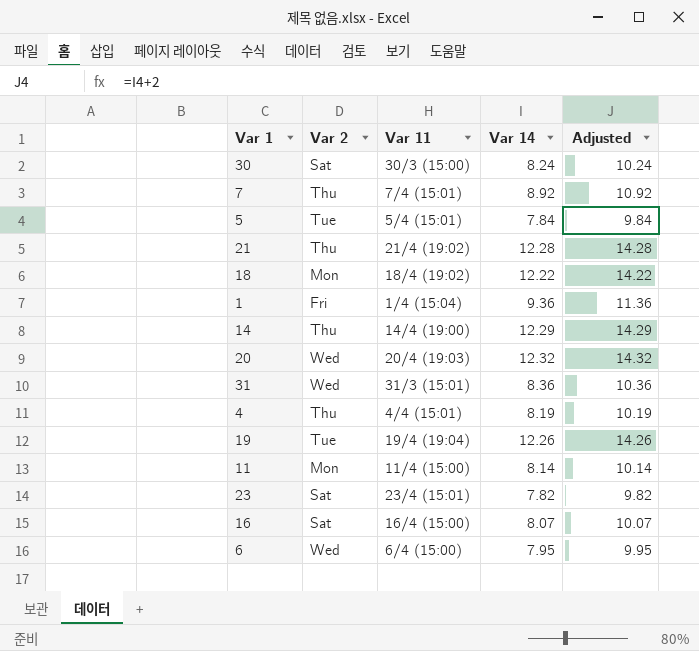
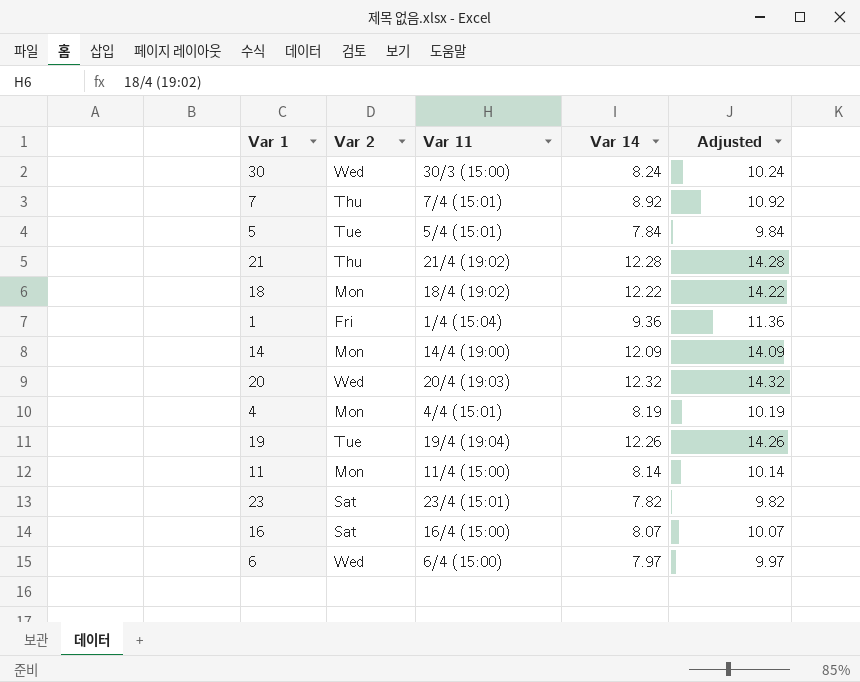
row 31: Wed | 31/3 (15:01) | 8.36 | 10.36 -> none
30 | Var 2: Sat -> Wed
14 | Var 2: Thu -> Mon
14 | Var 14: 12.29 -> 12.09
14 | Adjusted: 14.29 -> 14.09
4 | Var 2: Thu -> Mon
6 | Var 14: 7.95 -> 7.97
6 | Adjusted: 9.95 -> 9.97

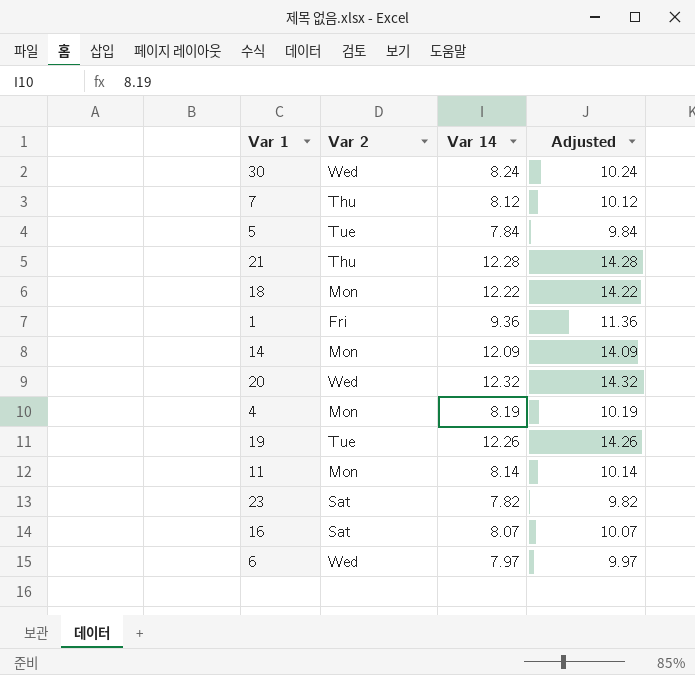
column Var 11 | position: 3 -> none
7 | Var 14: 8.92 -> 8.12
7 | Adjusted: 10.92 -> 10.12

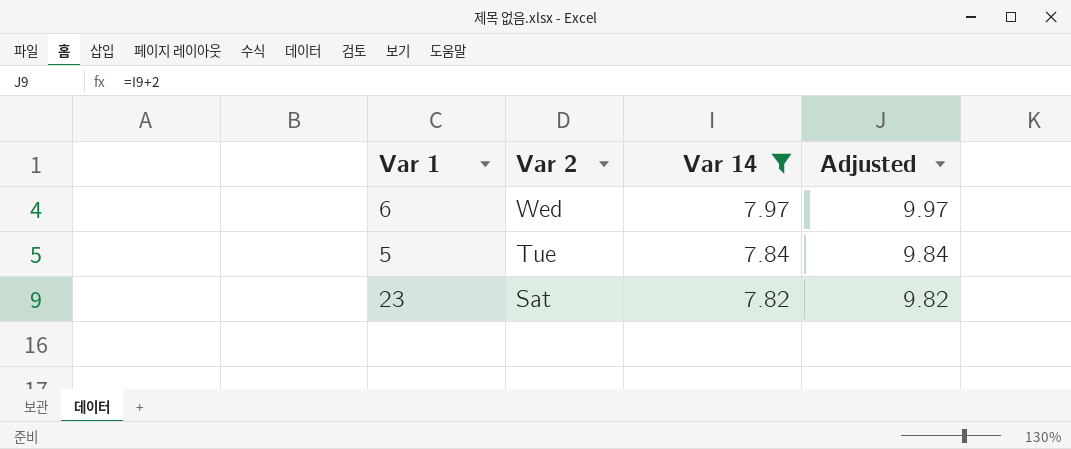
filter: none -> Var 14 <= 7.97
row order: none -> Var 2 descending

